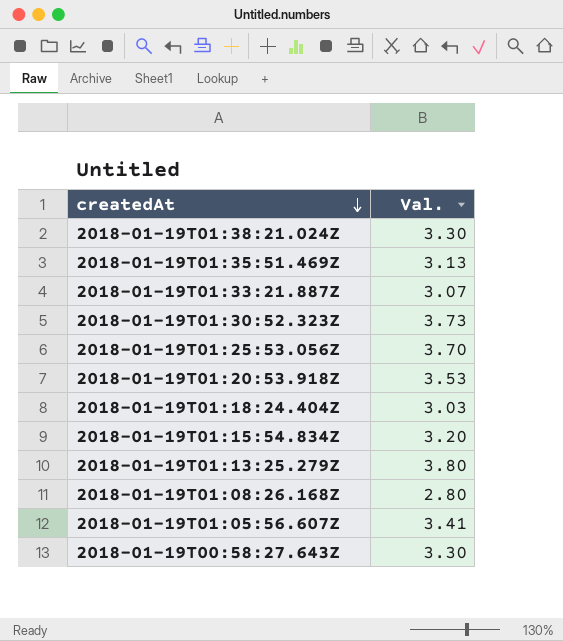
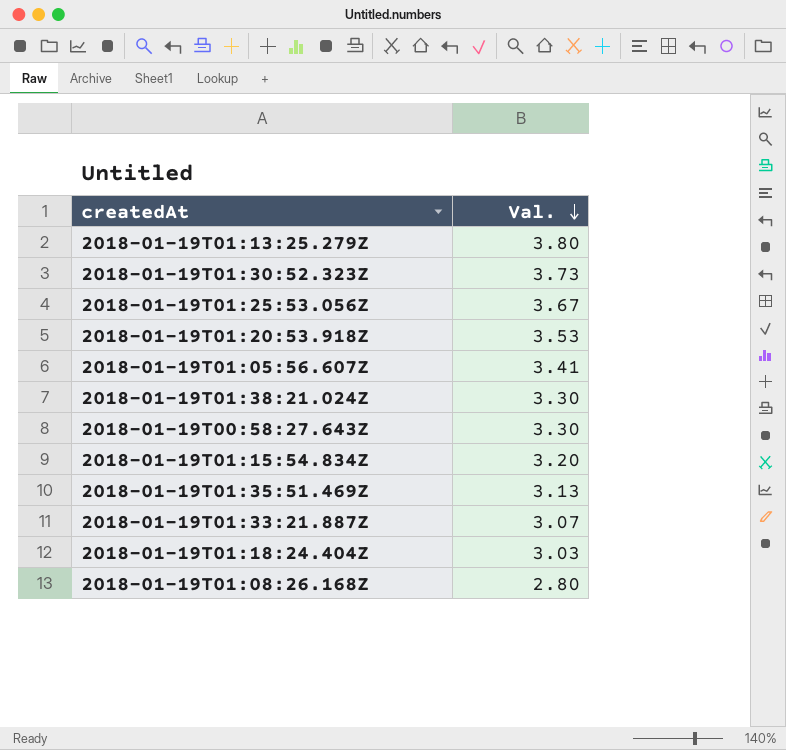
row order: createdAt descending -> Val. descending
2018-01-19T01:25:53.056Z | Val.: 3.70 -> 3.67

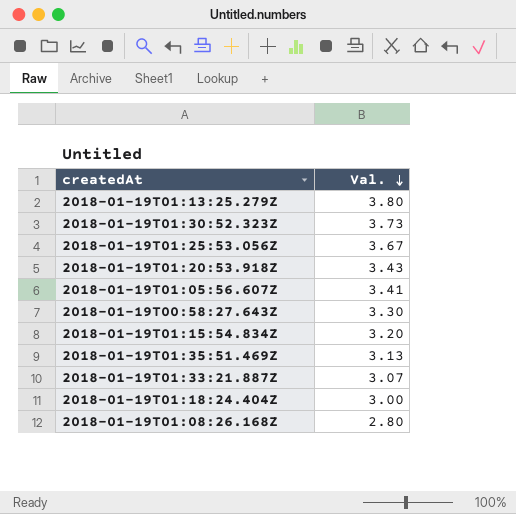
row 2018-01-19T01:38:21.024Z: 3.30 -> none
2018-01-19T01:20:53.918Z | Val.: 3.53 -> 3.43
2018-01-19T01:18:24.404Z | Val.: 3.03 -> 3.00

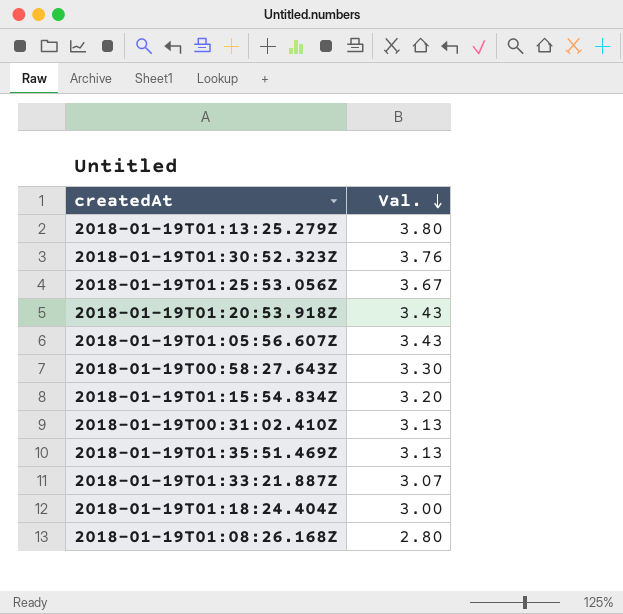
2018-01-19T01:30:52.323Z | Val.: 3.73 -> 3.76
2018-01-19T01:05:56.607Z | Val.: 3.41 -> 3.43
row 2018-01-19T00:31:02.410Z: none -> 3.13

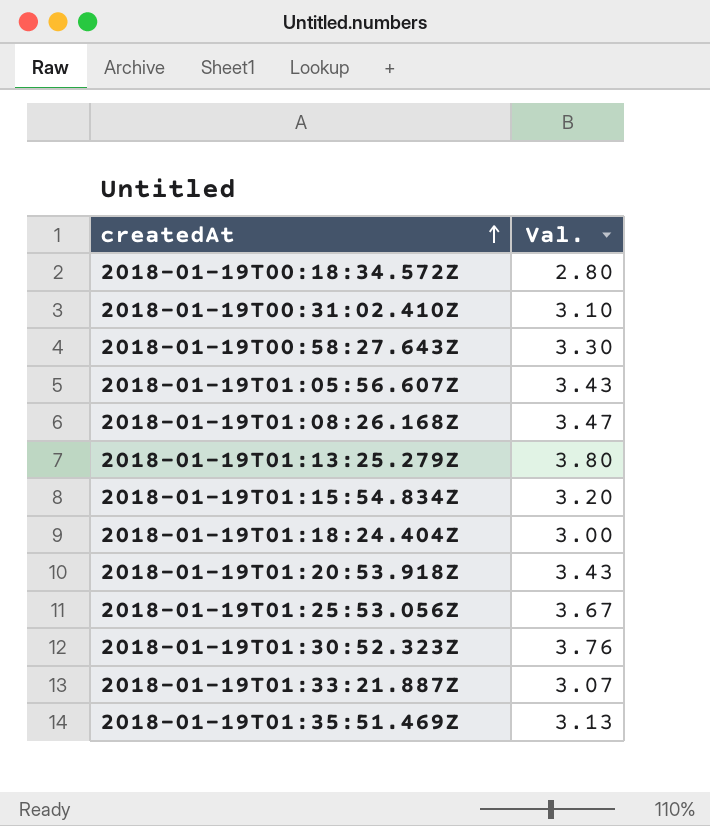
row order: Val. descending -> createdAt ascending
row 2018-01-19T00:18:34.572Z: none -> 2.80
2018-01-19T00:31:02.410Z | Val.: 3.13 -> 3.10
2018-01-19T01:08:26.168Z | Val.: 2.80 -> 3.47

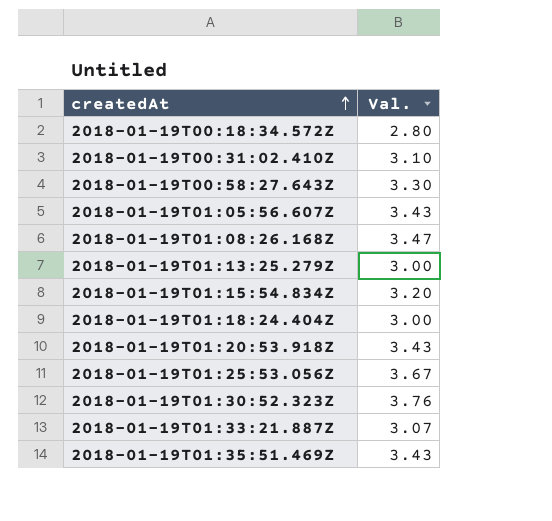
2018-01-19T01:13:25.279Z | Val.: 3.80 -> 3.00
2018-01-19T01:35:51.469Z | Val.: 3.13 -> 3.43

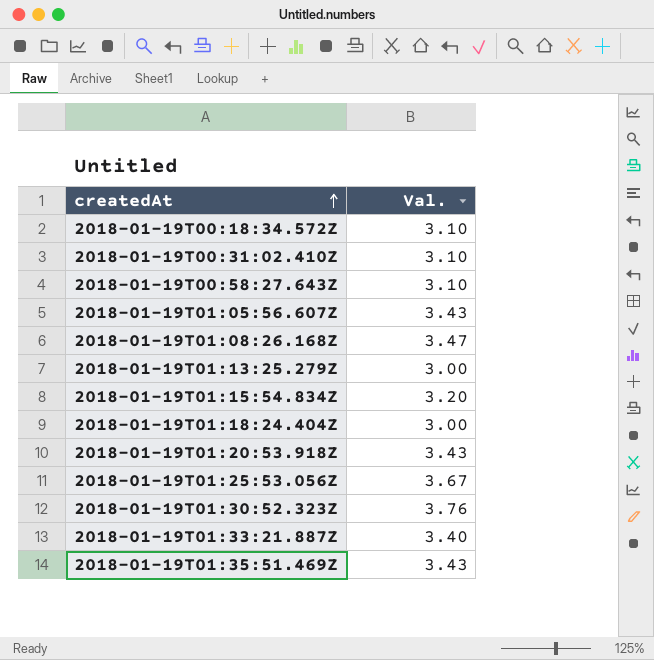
2018-01-19T00:18:34.572Z | Val.: 2.80 -> 3.10
2018-01-19T00:58:27.643Z | Val.: 3.30 -> 3.10
2018-01-19T01:33:21.887Z | Val.: 3.07 -> 3.40

